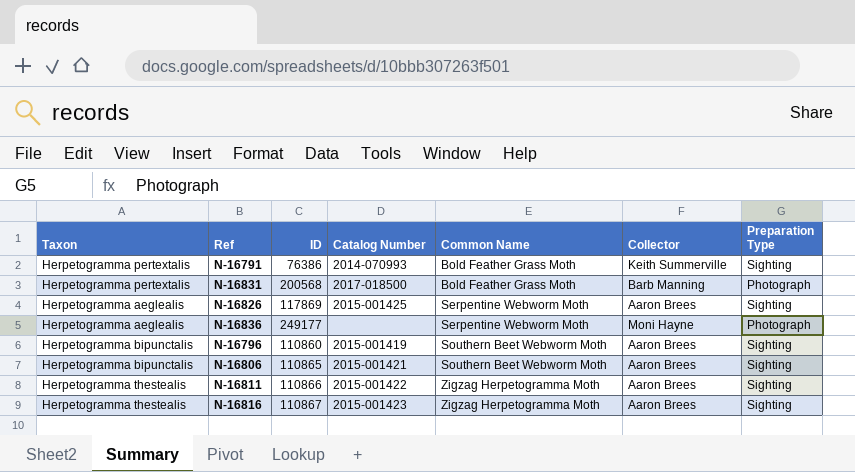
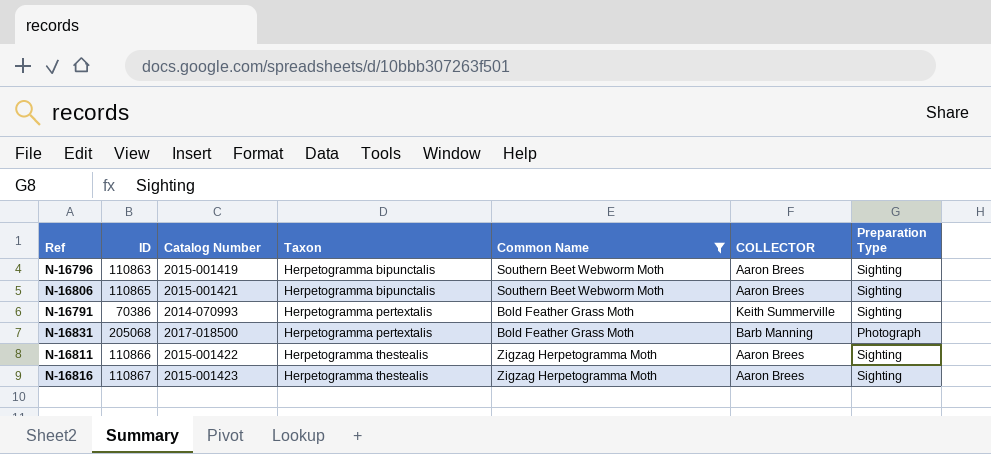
filter: none -> Common Name != Serpentine Webworm Moth
row order: Common Name ascending -> Taxon ascending
column Taxon | position: 1 -> 4
column name: Collector -> COLLECTOR
N-16796 | ID: 110860 -> 110863
N-16791 | ID: 76386 -> 70386
N-16831 | ID: 200568 -> 205068

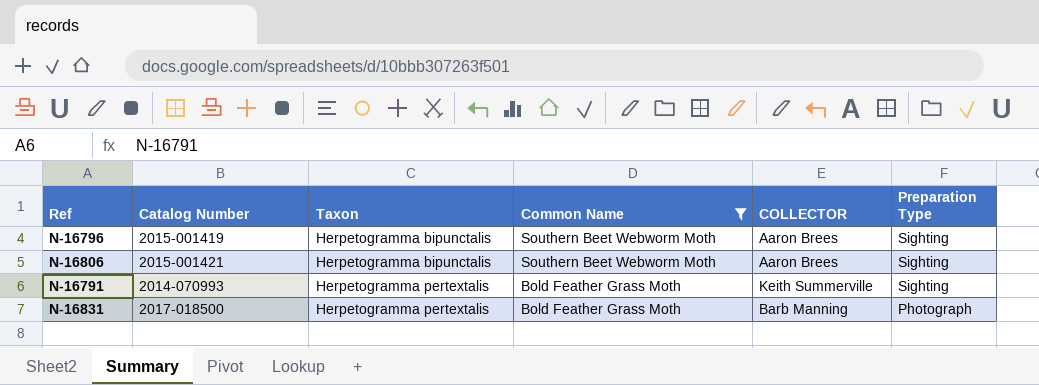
column ID | position: 2 -> none
row N-16811: 110866 | 2015-001422 | Herpetogramma thestealis | Zigzag Herpetogramma Moth | Aaron Brees | Sighting -> none
row N-16816: 110867 | 2015-001423 | Herpetogramma thestealis | Zigzag Herpetogramma Moth | Aaron Brees | Sighting -> none

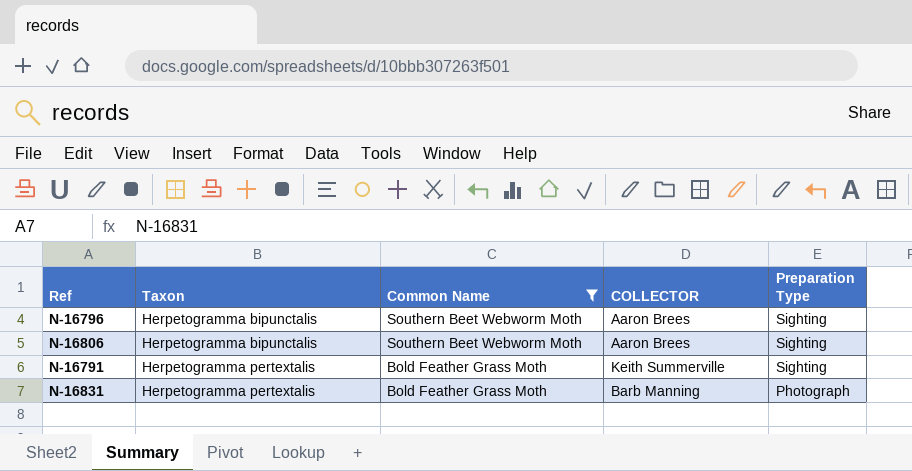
column Catalog Number | position: 2 -> none

